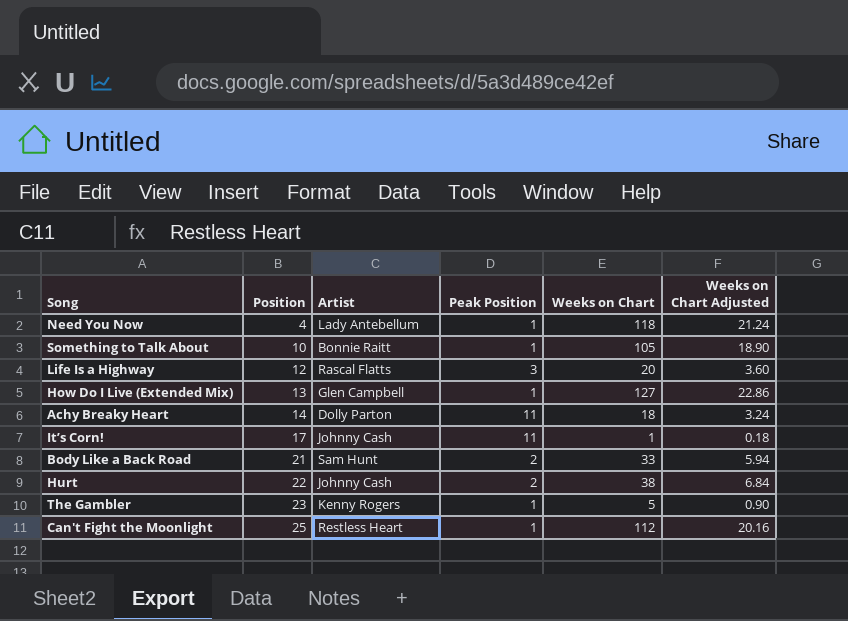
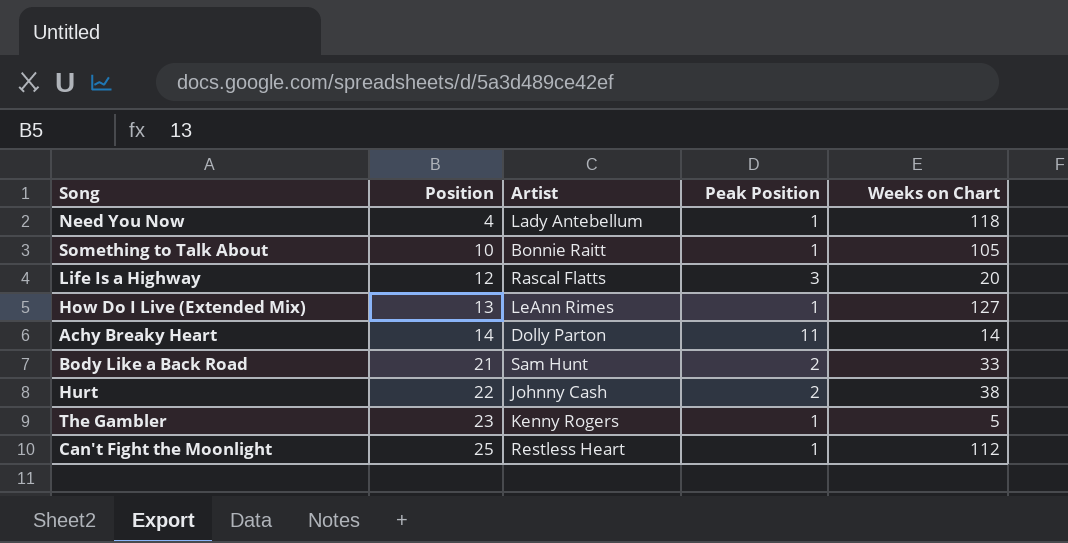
column Weeks on Chart Adjusted | formula: [Weeks on Chart] * 0.18 -> none
row It’s Corn!: 17 | Johnny Cash | 11 | 1 | 0.18 -> none
How Do I Live (Extended Mix) | Artist: Glen Campbell -> LeAnn Rimes
Achy Breaky Heart | Weeks on Chart: 18 -> 14

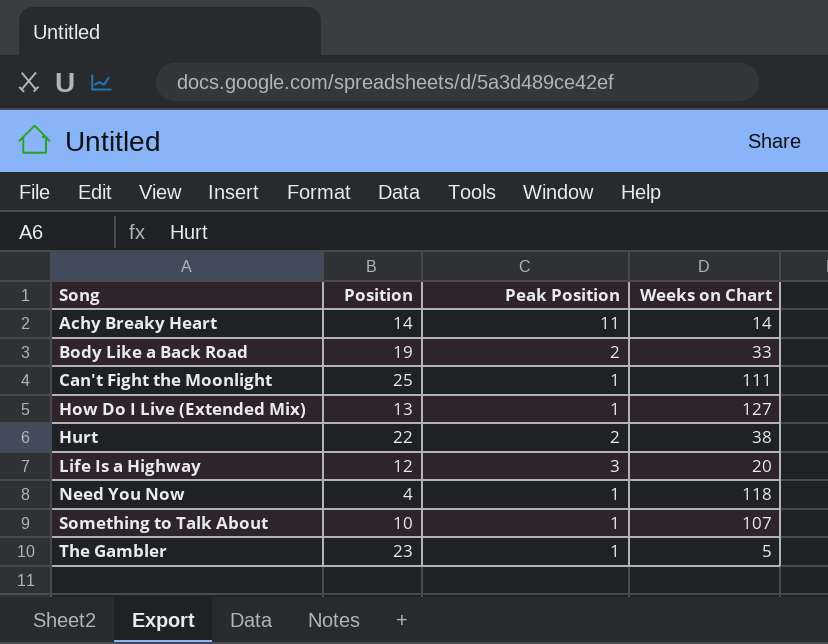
row order: Position ascending -> Song ascending
column Artist | position: 3 -> none
Body Like a Back Road | Position: 21 -> 19
Can't Fight the Moonlight | Weeks on Chart: 112 -> 111
Something to Talk About | Weeks on Chart: 105 -> 107

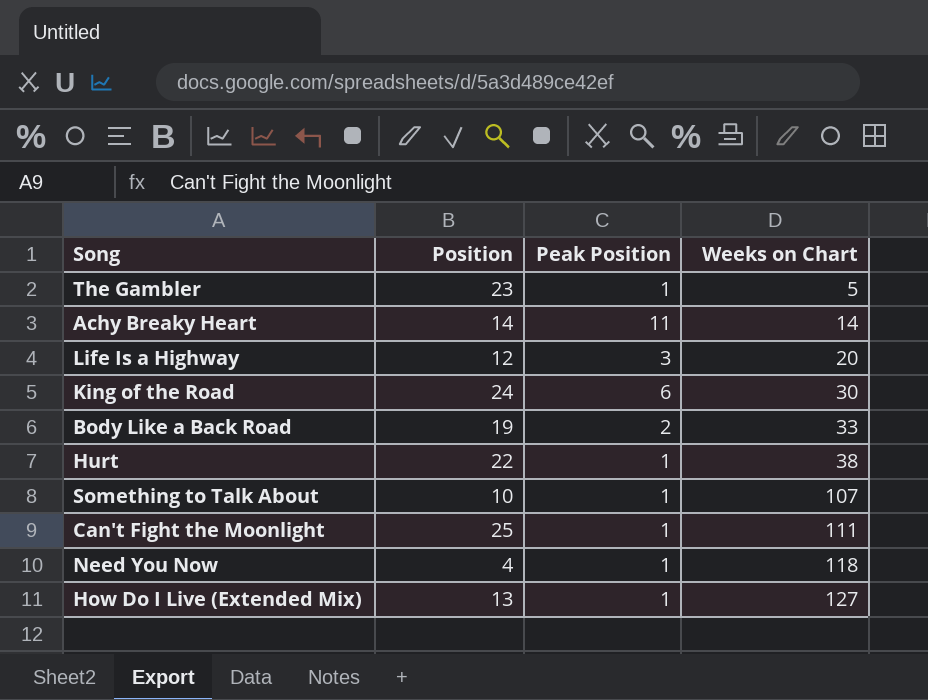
row order: Song ascending -> Weeks on Chart ascending
row King of the Road: none -> 24 | 6 | 30
Hurt | Peak Position: 2 -> 1

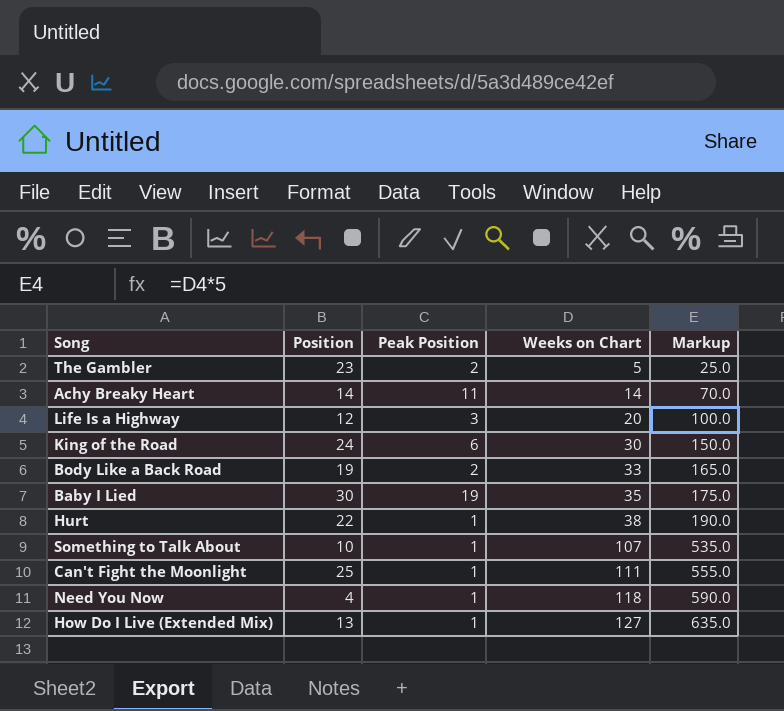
column Markup | formula: none -> [Weeks on Chart] * 5
The Gambler | Peak Position: 1 -> 2
row Baby I Lied: none -> 30 | 19 | 35 | 175.0

